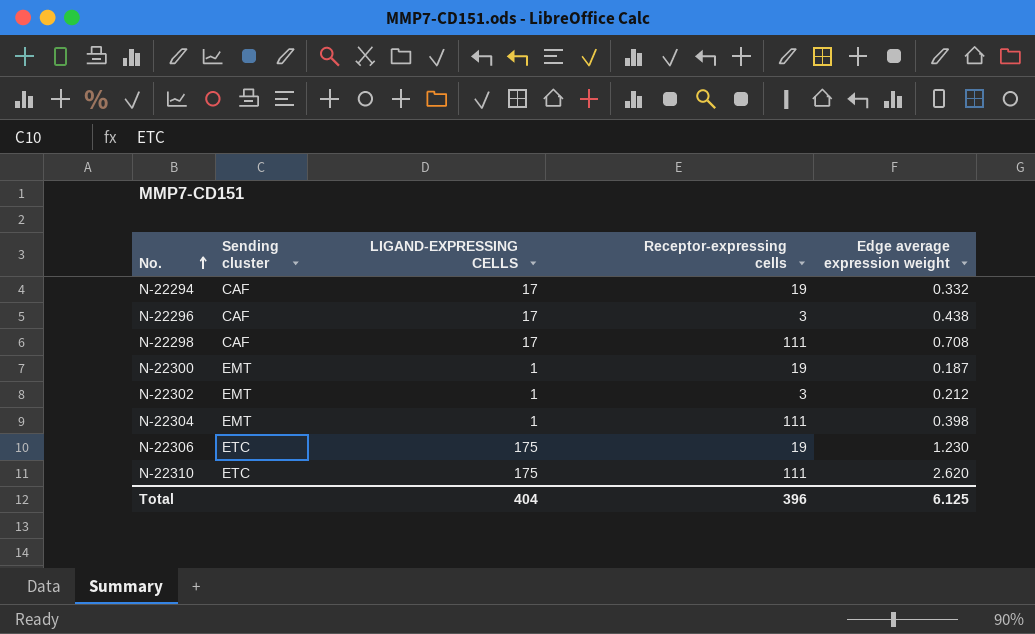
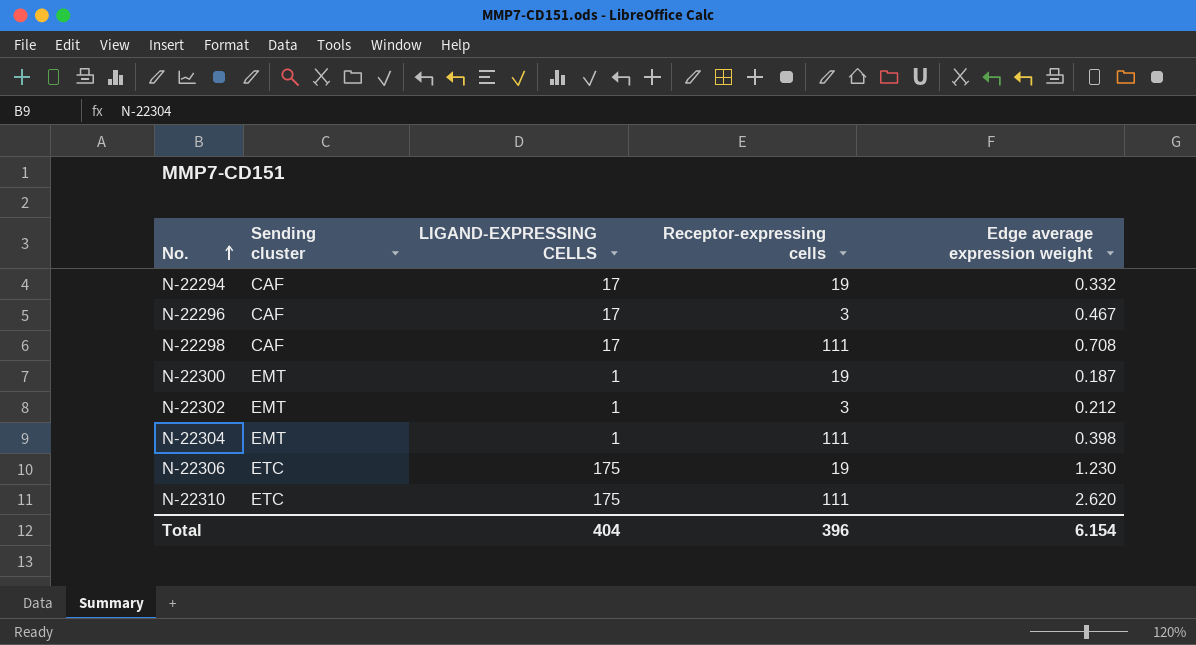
N-22296 | Edge average expression weight: 0.438 -> 0.467
Total | Edge average expression weight: 6.125 -> 6.154

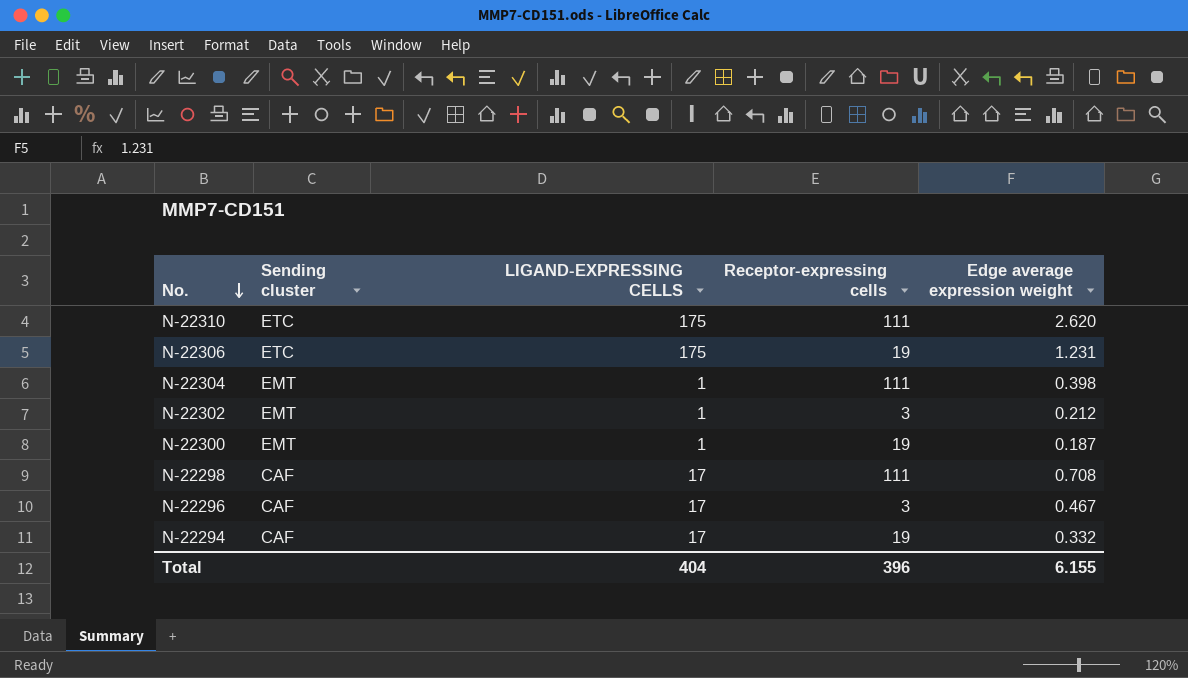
row order: No. ascending -> No. descending
N-22306 | Edge average expression weight: 1.230 -> 1.231
Total | Edge average expression weight: 6.154 -> 6.155

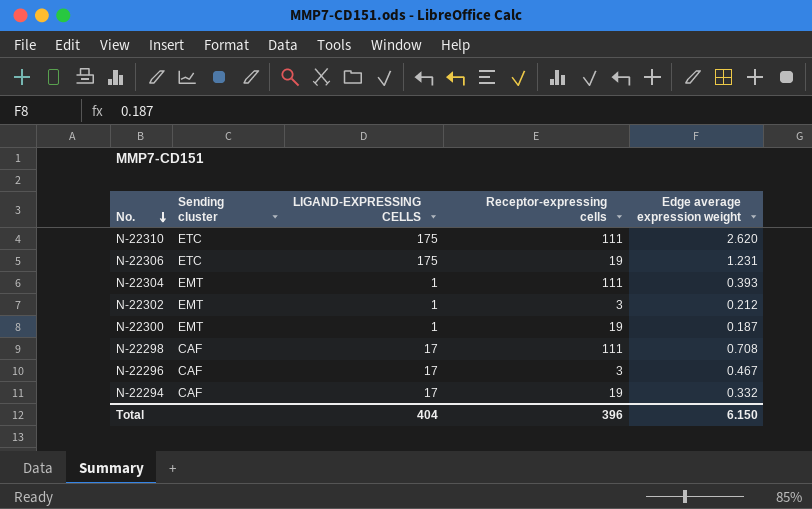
N-22304 | Edge average expression weight: 0.398 -> 0.393
Total | Edge average expression weight: 6.155 -> 6.150

